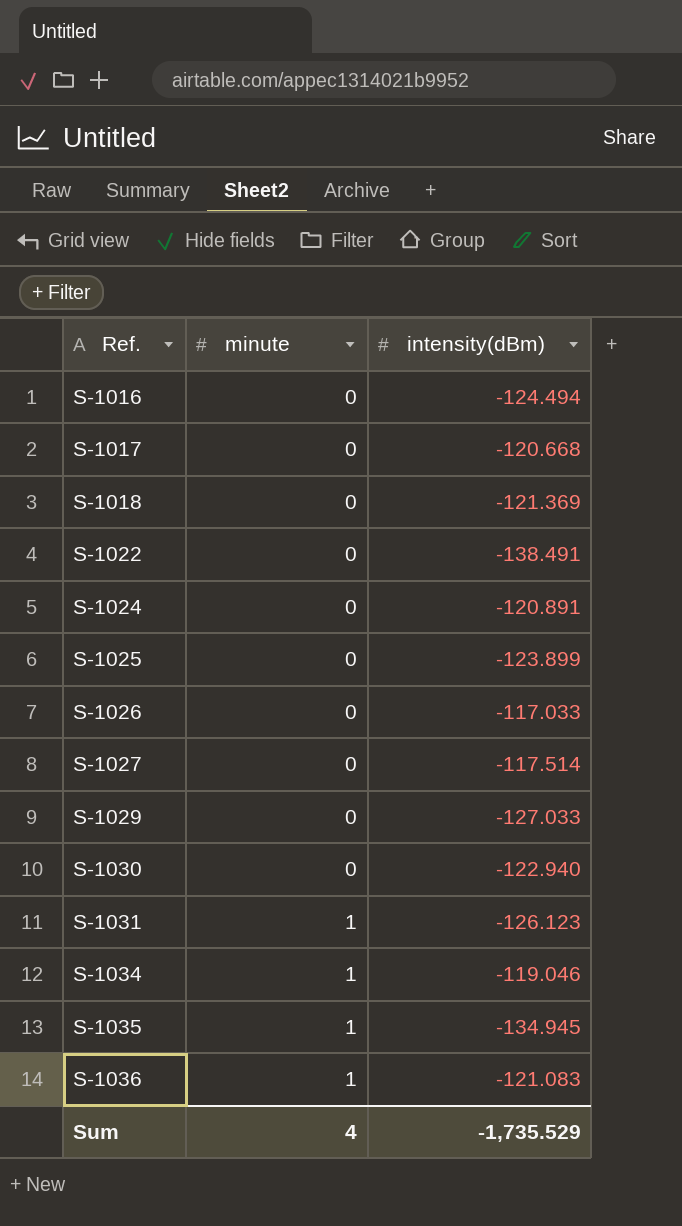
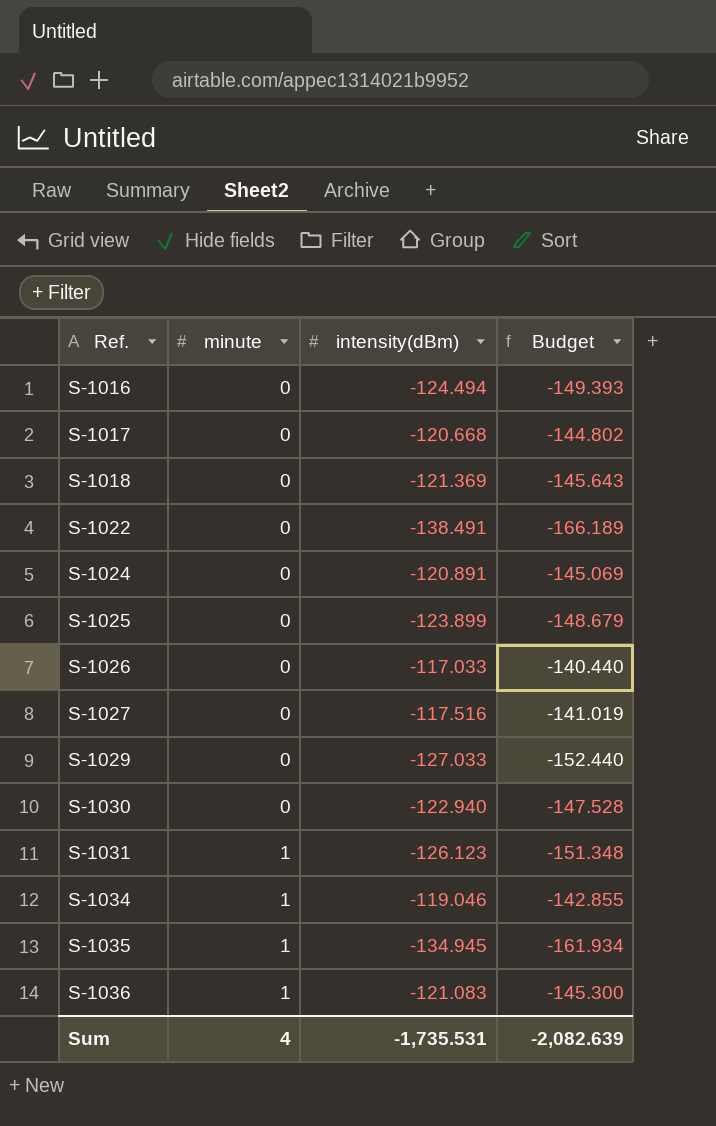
column Budget | formula: none -> [intensity(dBm)] * 1.2
S-1027 | intensity(dBm): -117.514 -> -117.516
Sum | intensity(dBm): -1,735.529 -> -1,735.531

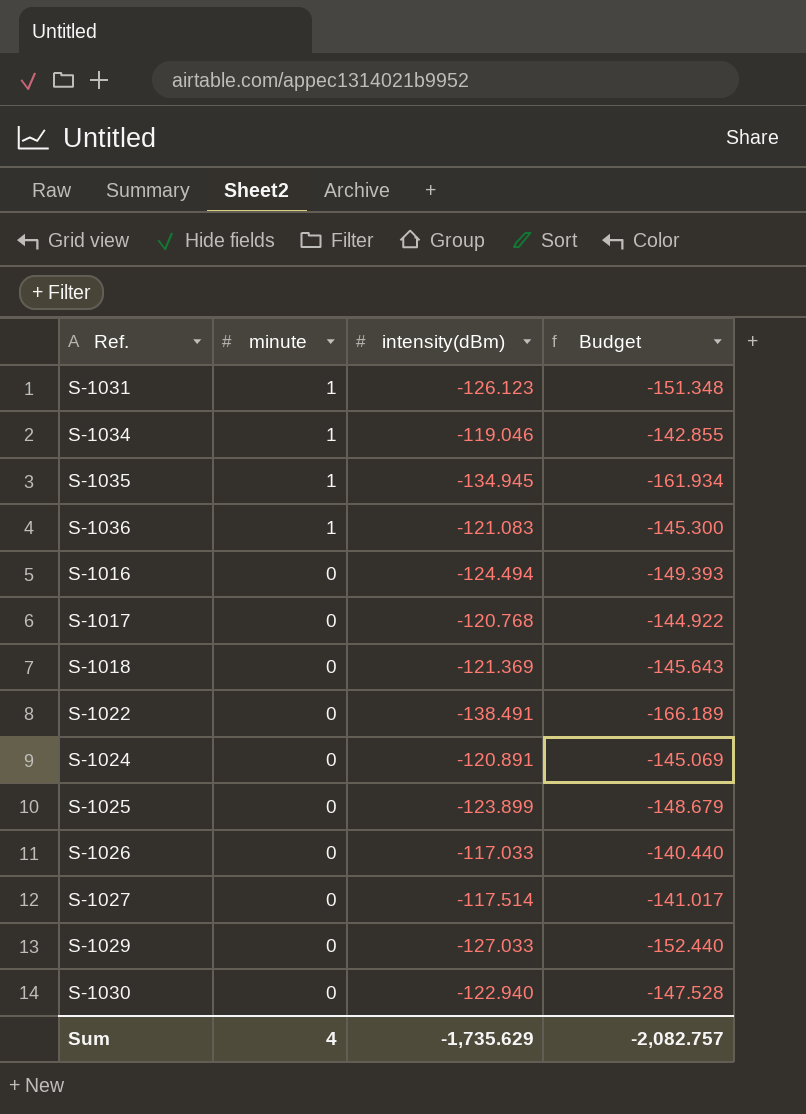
row order: Ref. ascending -> minute descending
S-1017 | intensity(dBm): -120.668 -> -120.768
S-1017 | Budget: -144.802 -> -144.922
S-1027 | intensity(dBm): -117.516 -> -117.514
S-1027 | Budget: -141.019 -> -141.017
Sum | intensity(dBm): -1,735.531 -> -1,735.629
Sum | Budget: -2,082.639 -> -2,082.757

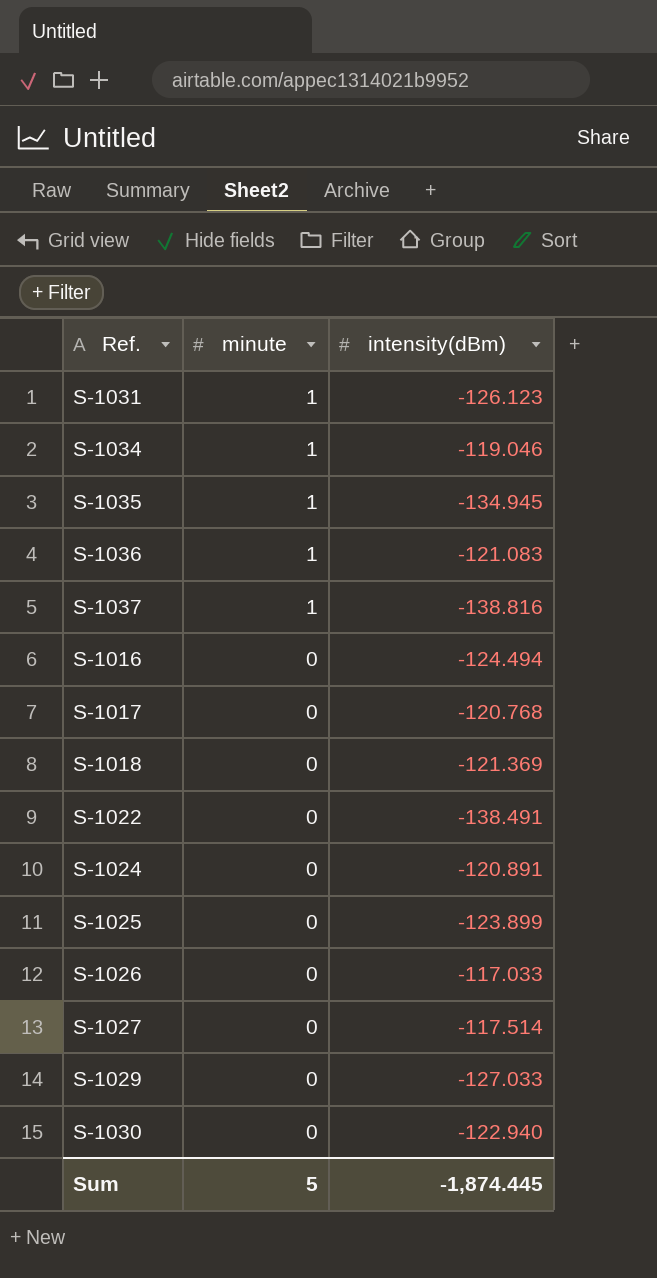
column Budget | formula: [intensity(dBm)] * 1.2 -> none
row S-1037: none -> 1 | -138.816
Sum | minute: 4 -> 5
Sum | intensity(dBm): -1,735.629 -> -1,874.445

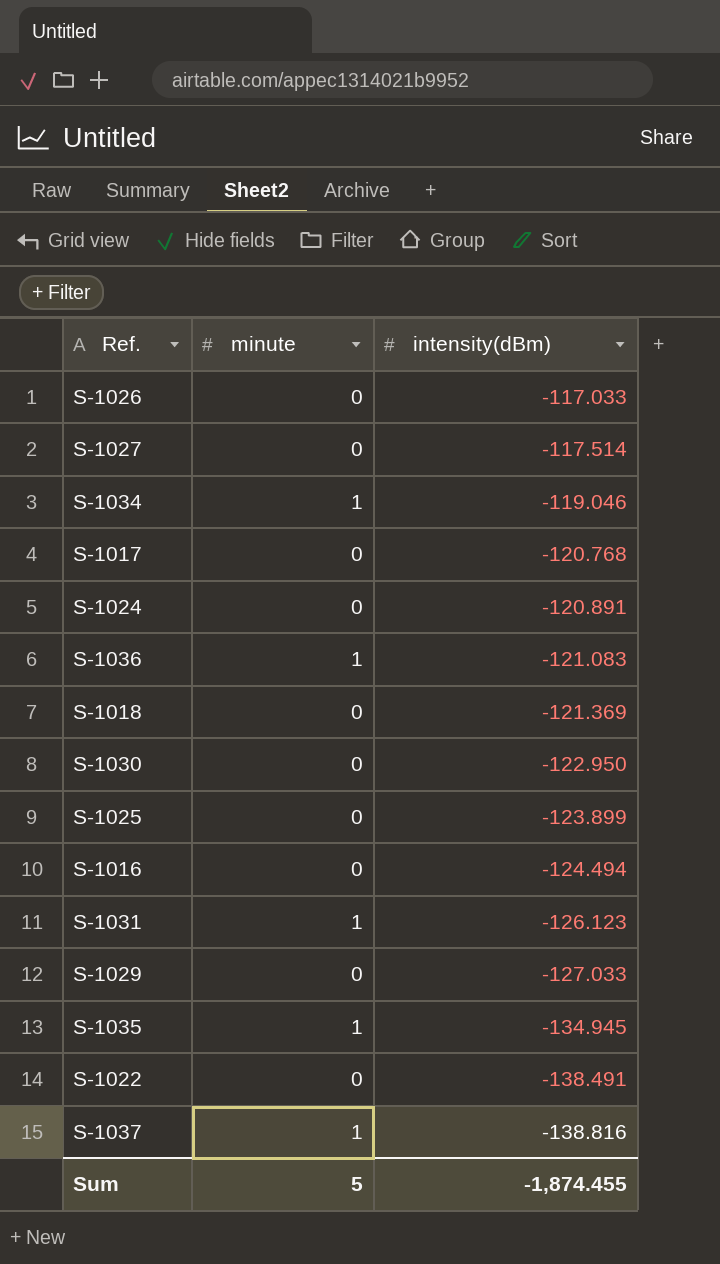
row order: minute descending -> intensity(dBm) descending
S-1030 | intensity(dBm): -122.940 -> -122.950
Sum | intensity(dBm): -1,874.445 -> -1,874.455

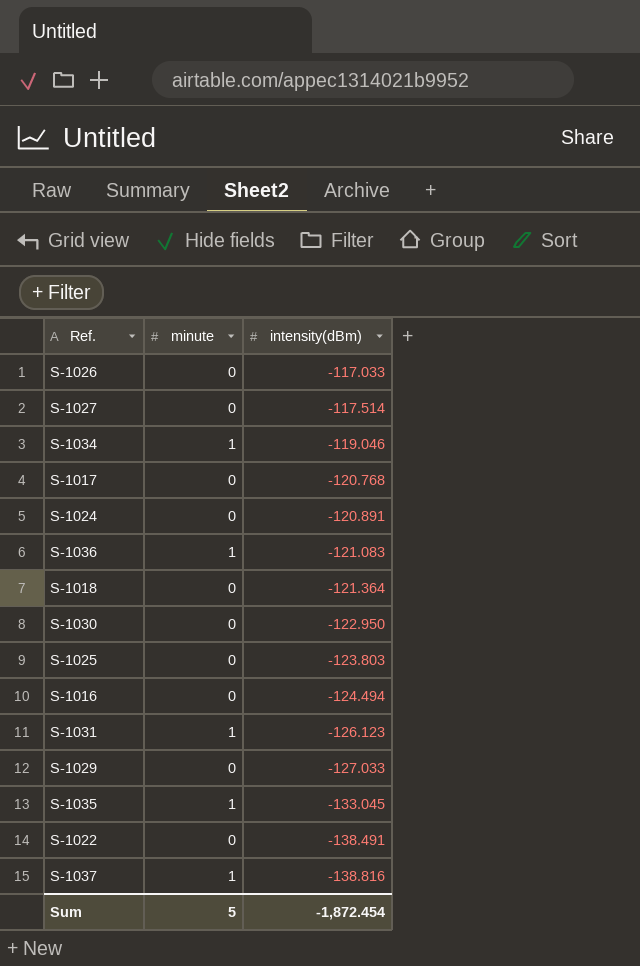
S-1018 | intensity(dBm): -121.369 -> -121.364
S-1025 | intensity(dBm): -123.899 -> -123.803
S-1035 | intensity(dBm): -134.945 -> -133.045
Sum | intensity(dBm): -1,874.455 -> -1,872.454

